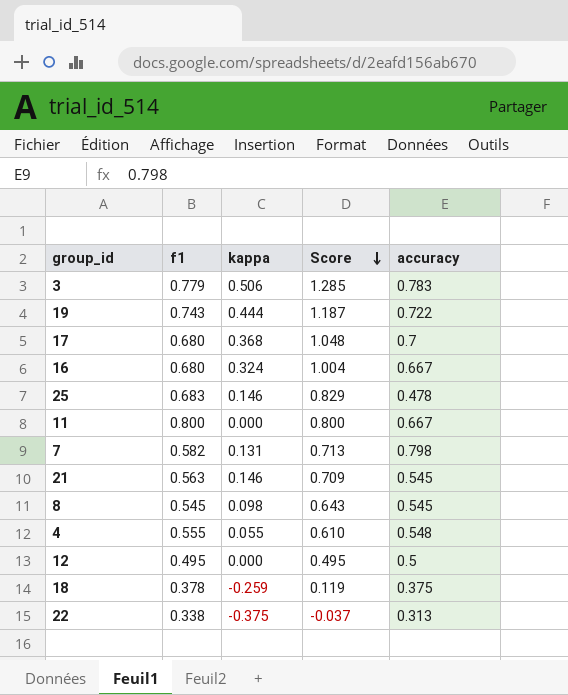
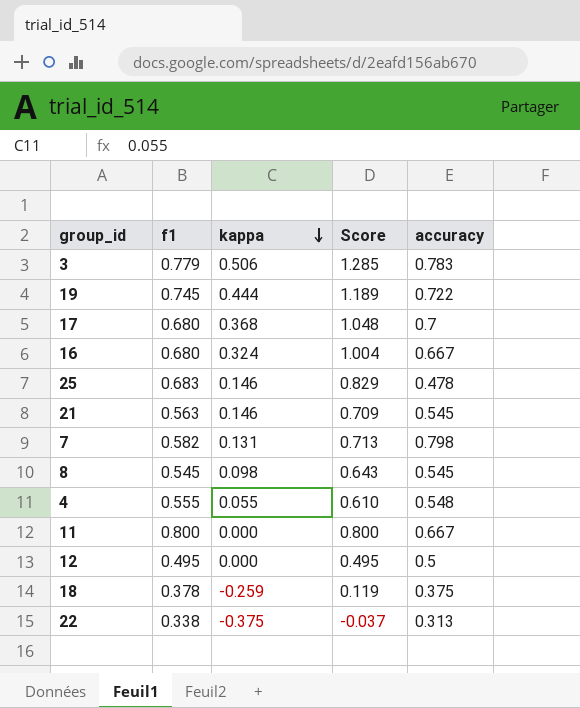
row order: Score descending -> kappa descending
19 | f1: 0.743 -> 0.745
19 | Score: 1.187 -> 1.189

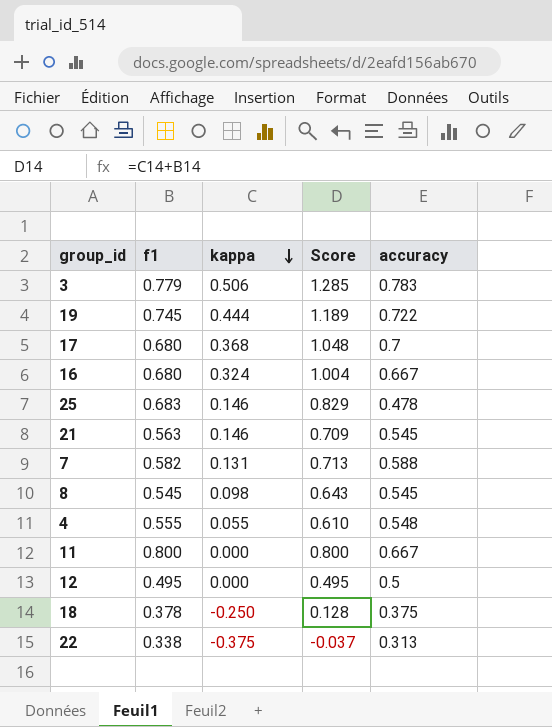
7 | accuracy: 0.798 -> 0.588
18 | kappa: -0.259 -> -0.250
18 | Score: 0.119 -> 0.128

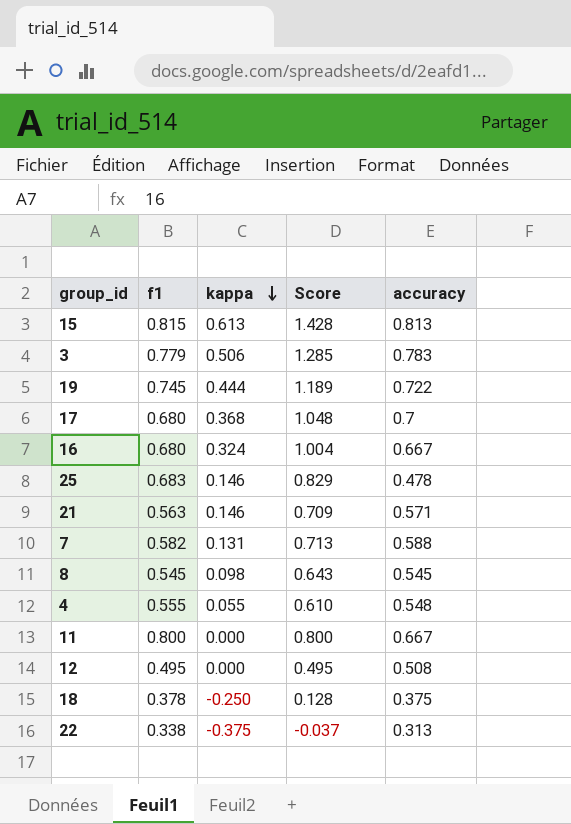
row 15: none -> 0.815 | 0.613 | 1.428 | 0.813
21 | accuracy: 0.545 -> 0.571
12 | accuracy: 0.5 -> 0.508

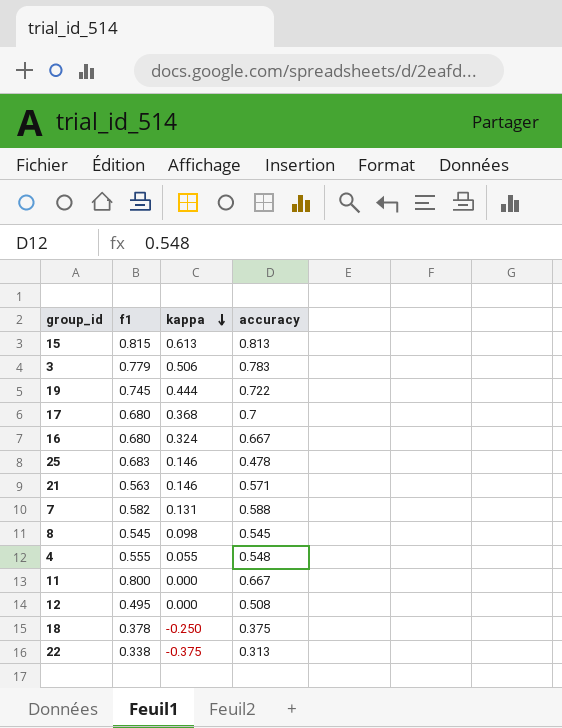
column Score | formula: [f1] + [kappa] -> none

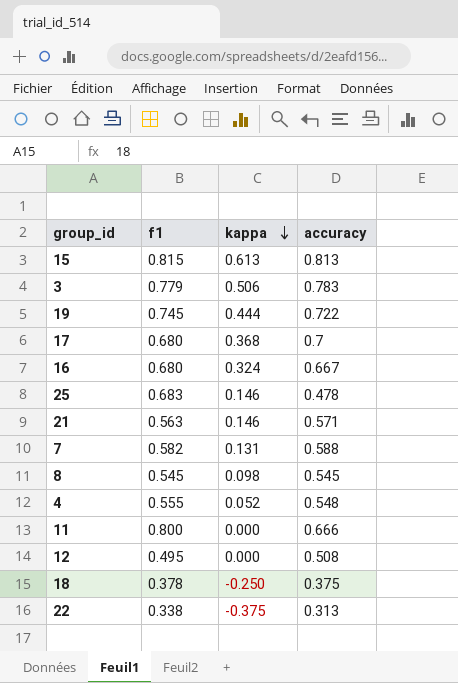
4 | kappa: 0.055 -> 0.052
11 | accuracy: 0.667 -> 0.666

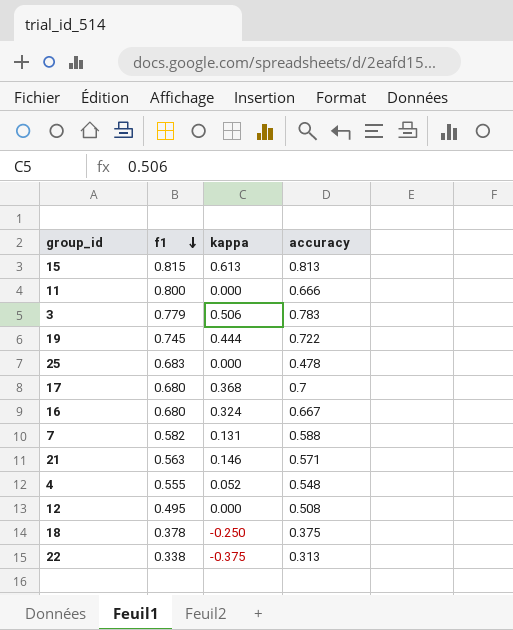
row order: kappa descending -> f1 descending
row 8: 0.545 | 0.098 | 0.545 -> none
25 | kappa: 0.146 -> 0.000

